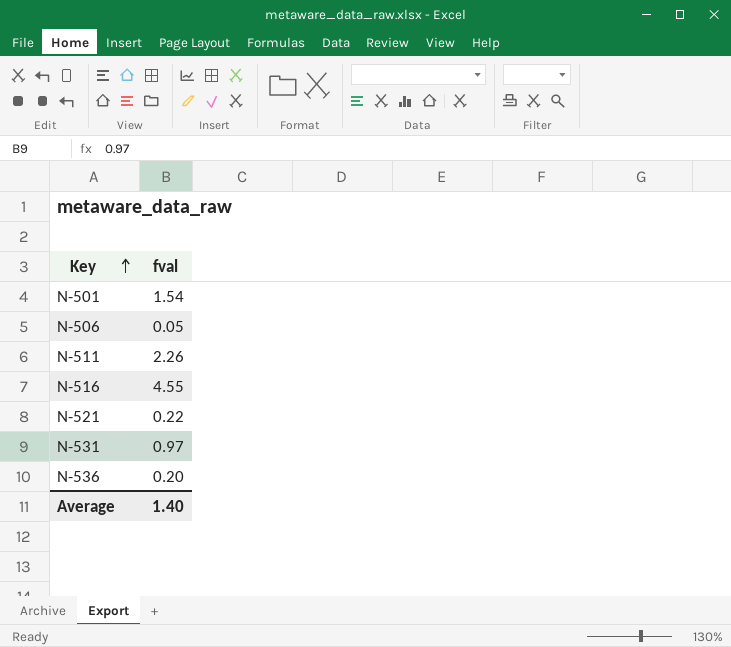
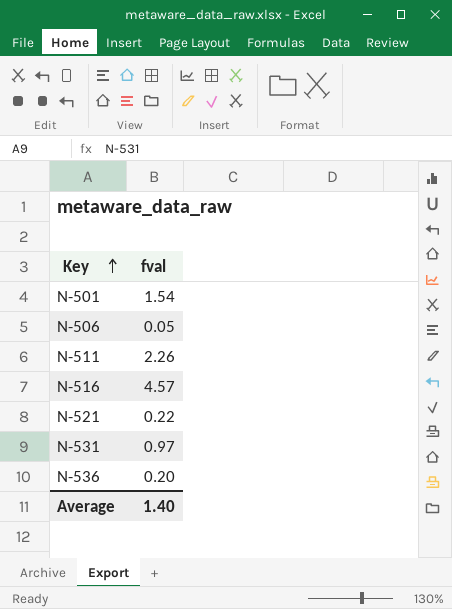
N-516 | fval: 4.55 -> 4.57

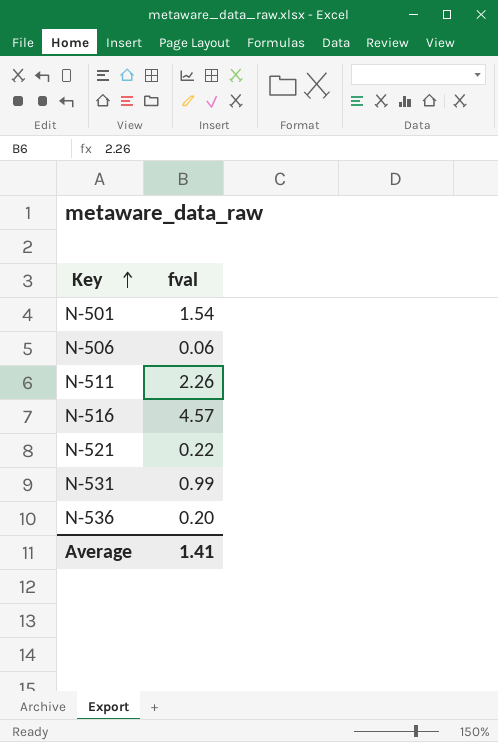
N-506 | fval: 0.05 -> 0.06
N-531 | fval: 0.97 -> 0.99
Average | fval: 1.40 -> 1.41

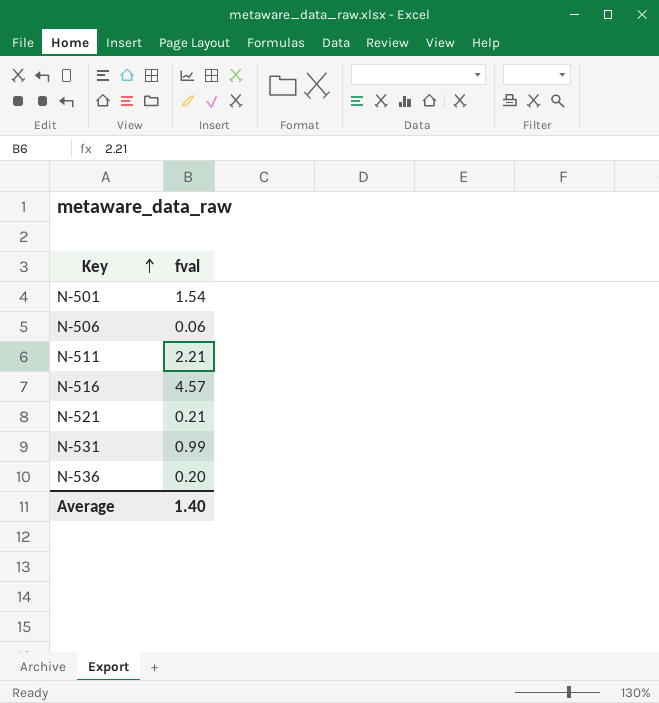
N-511 | fval: 2.26 -> 2.21
N-521 | fval: 0.22 -> 0.21
Average | fval: 1.41 -> 1.40

